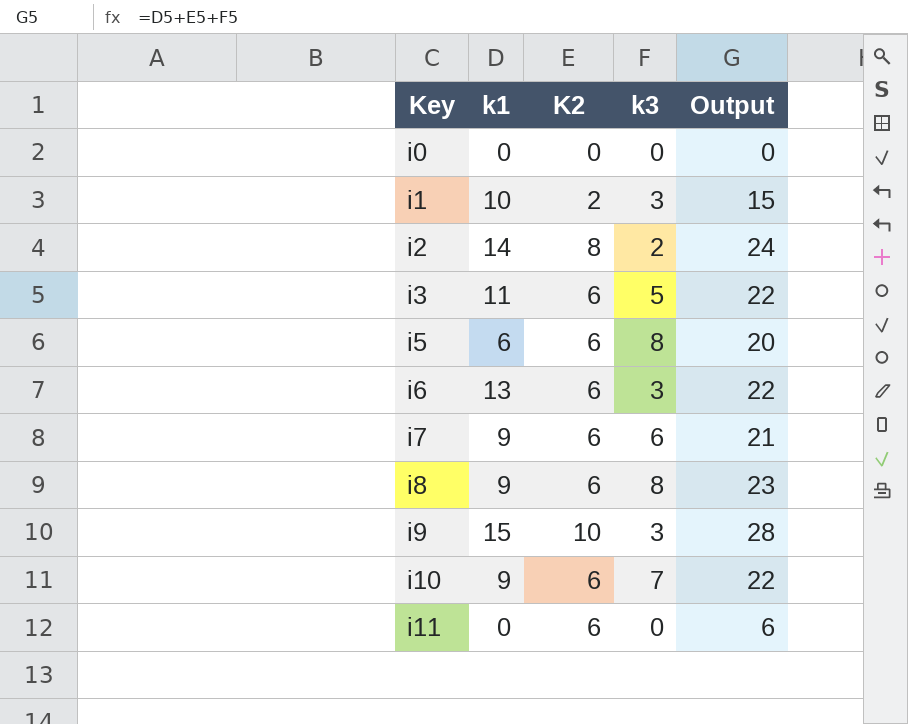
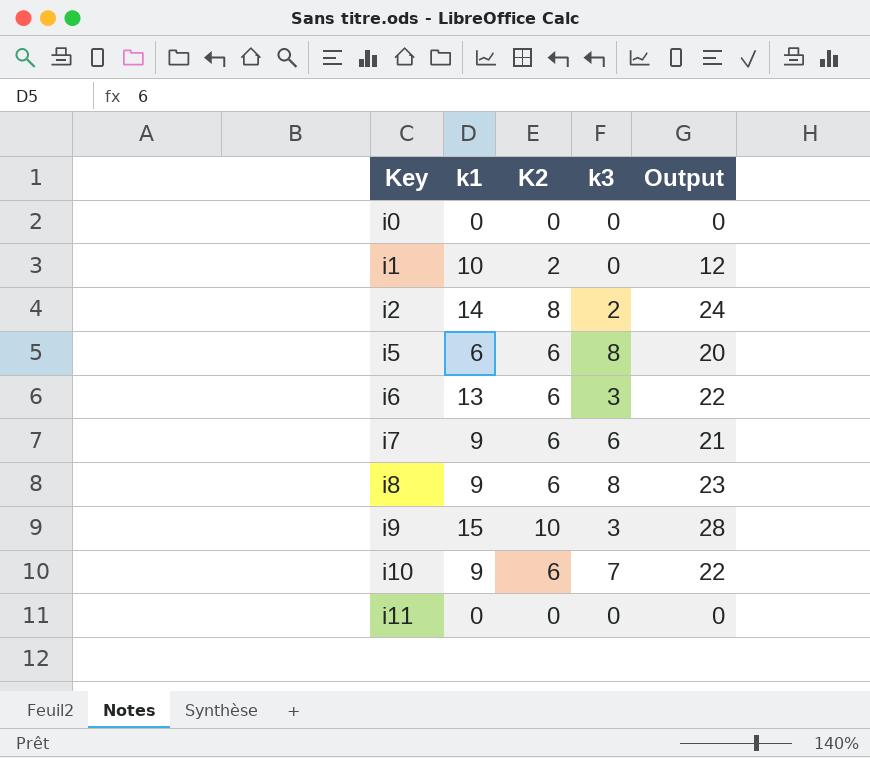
row i3: 11 | 6 | 5 | 22 -> none
i1 | k3: 3 -> 0
i1 | Output: 15 -> 12
i11 | K2: 6 -> 0
i11 | Output: 6 -> 0

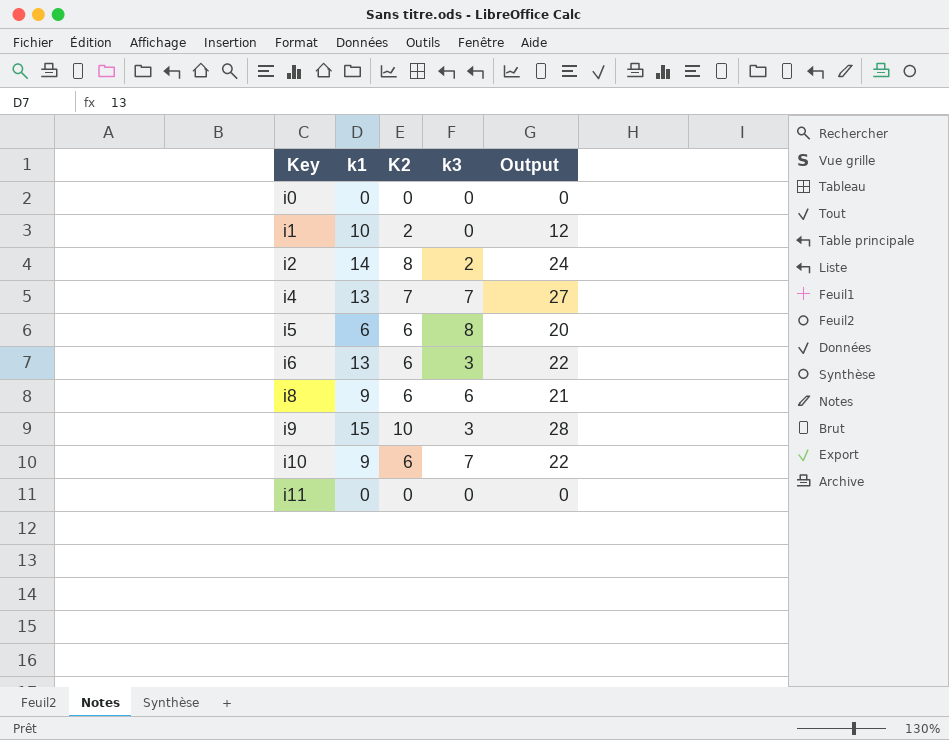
row i7: 9 | 6 | 6 | 21 -> none
row i4: none -> 13 | 7 | 7 | 27
i8 | k3: 8 -> 6
i8 | Output: 23 -> 21

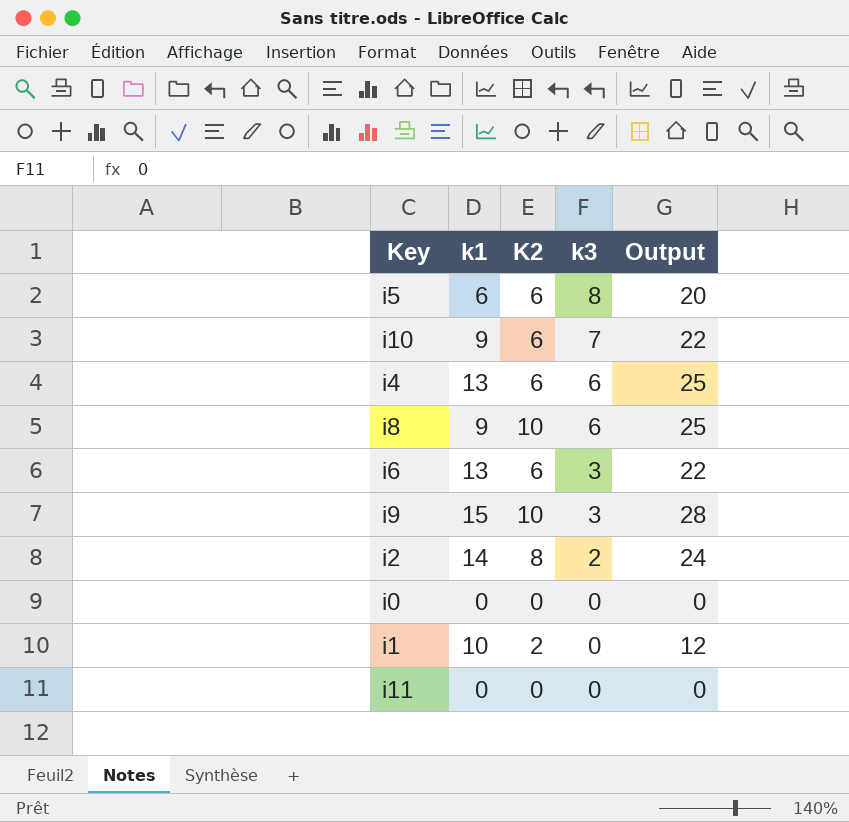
row order: Key ascending -> k3 descending
i4 | K2: 7 -> 6
i4 | k3: 7 -> 6
i4 | Output: 27 -> 25
i8 | K2: 6 -> 10
i8 | Output: 21 -> 25

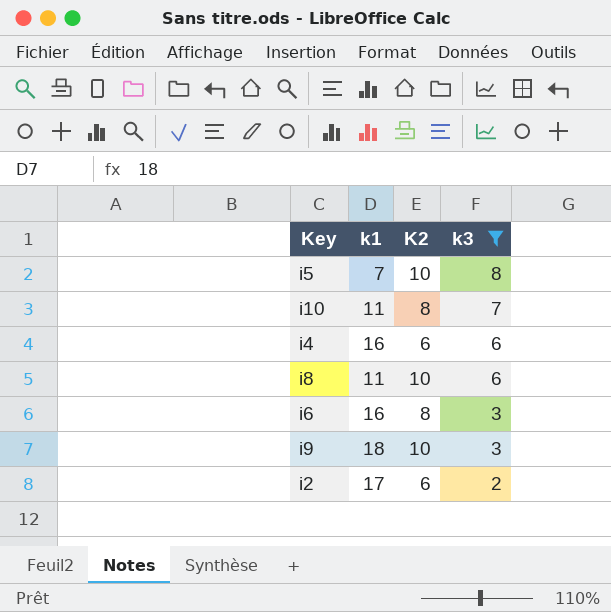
filter: none -> k3 != 0
column Output | formula: [k1] + [K2] + [k3] -> none
i5 | k1: 6 -> 7
i5 | K2: 6 -> 10
i10 | k1: 9 -> 11
i10 | K2: 6 -> 8
i4 | k1: 13 -> 16
i8 | k1: 9 -> 11
i6 | k1: 13 -> 16
i6 | K2: 6 -> 8
i9 | k1: 15 -> 18
i2 | k1: 14 -> 17
i2 | K2: 8 -> 6

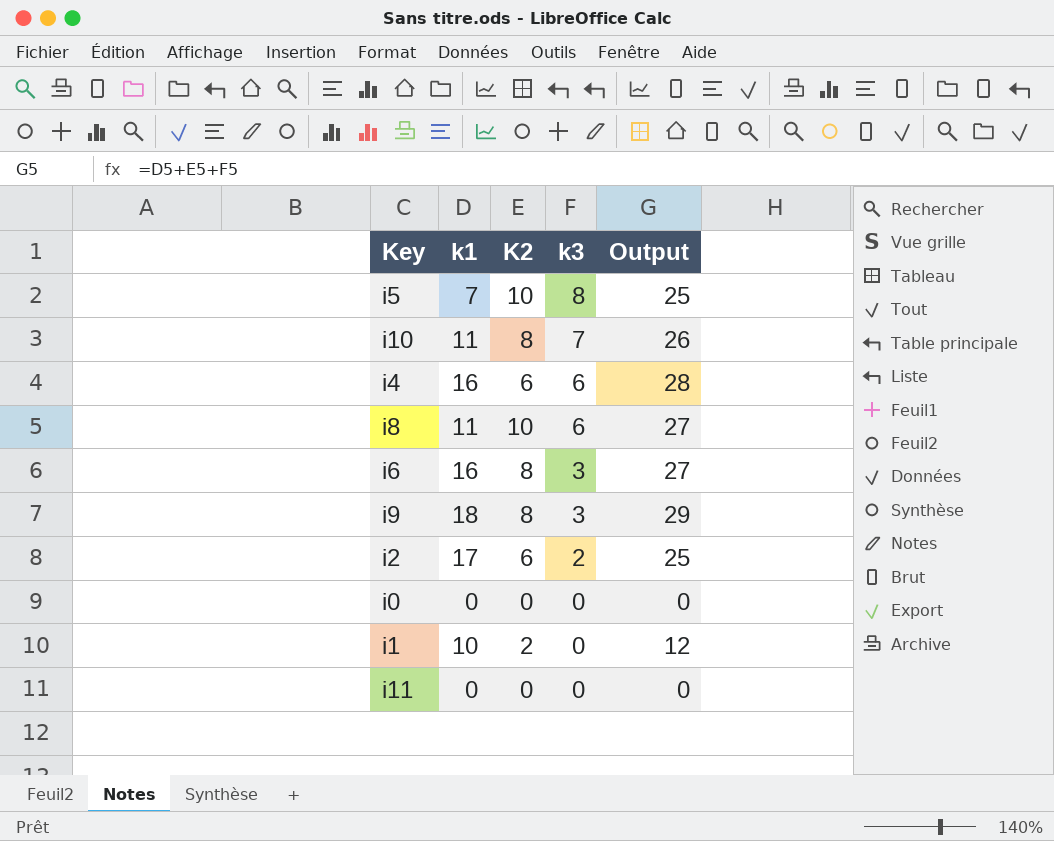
filter: k3 != 0 -> none
column Output | formula: none -> [k1] + [K2] + [k3]
i9 | K2: 10 -> 8

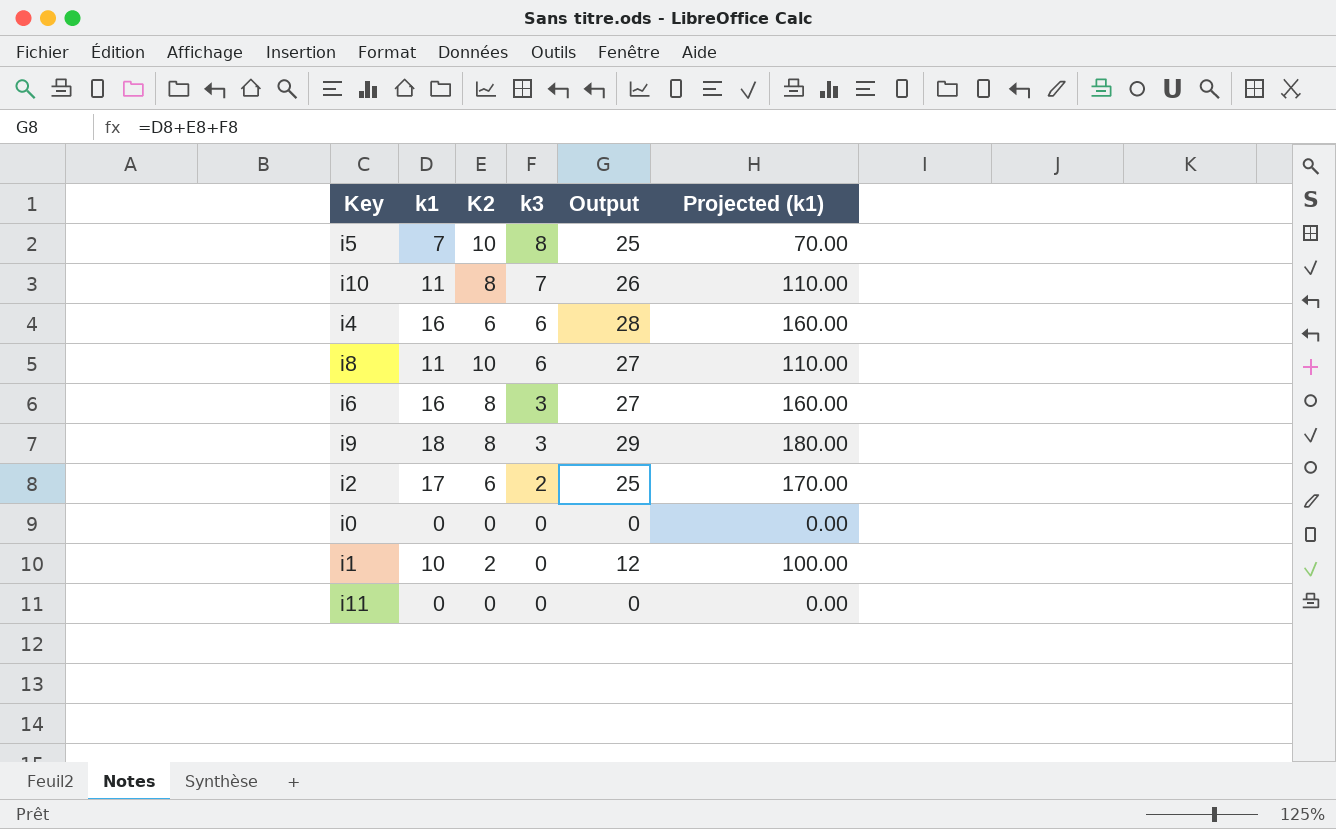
column Projected (k1) | formula: none -> [k1] * 10

